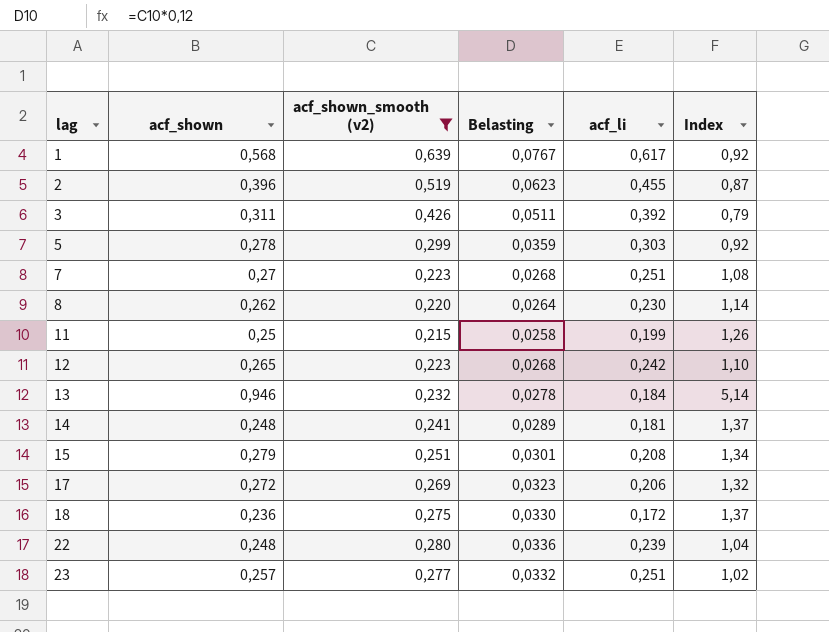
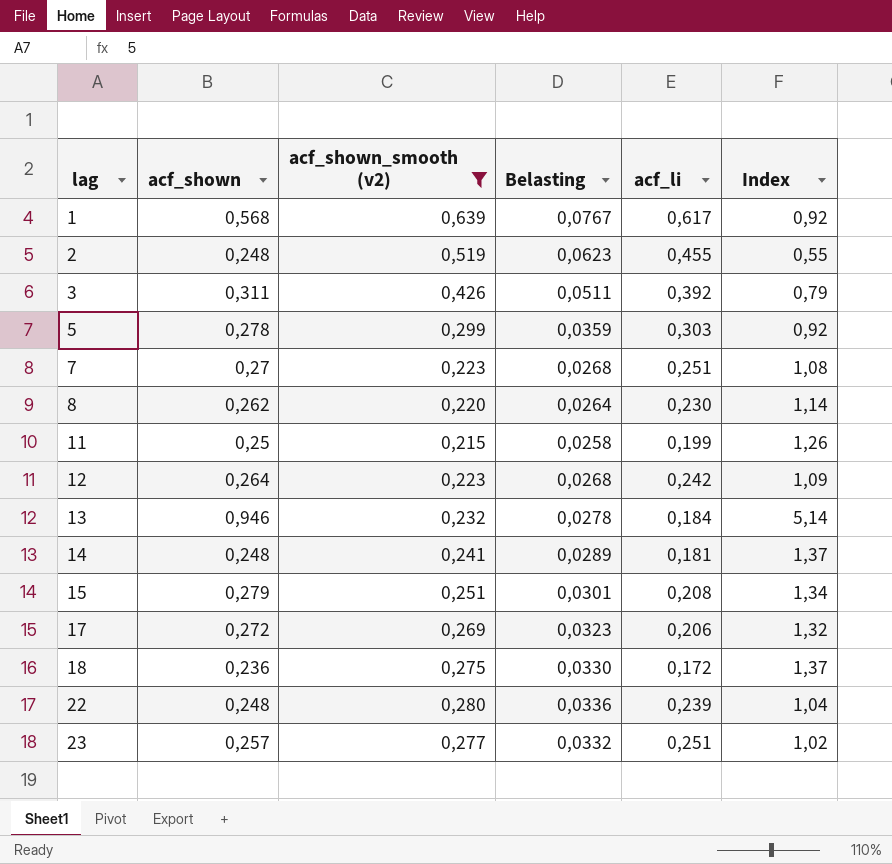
2 | acf_shown: 0,396 -> 0,248
2 | Index: 0,87 -> 0,55
12 | acf_shown: 0,265 -> 0,264
12 | Index: 1,10 -> 1,09

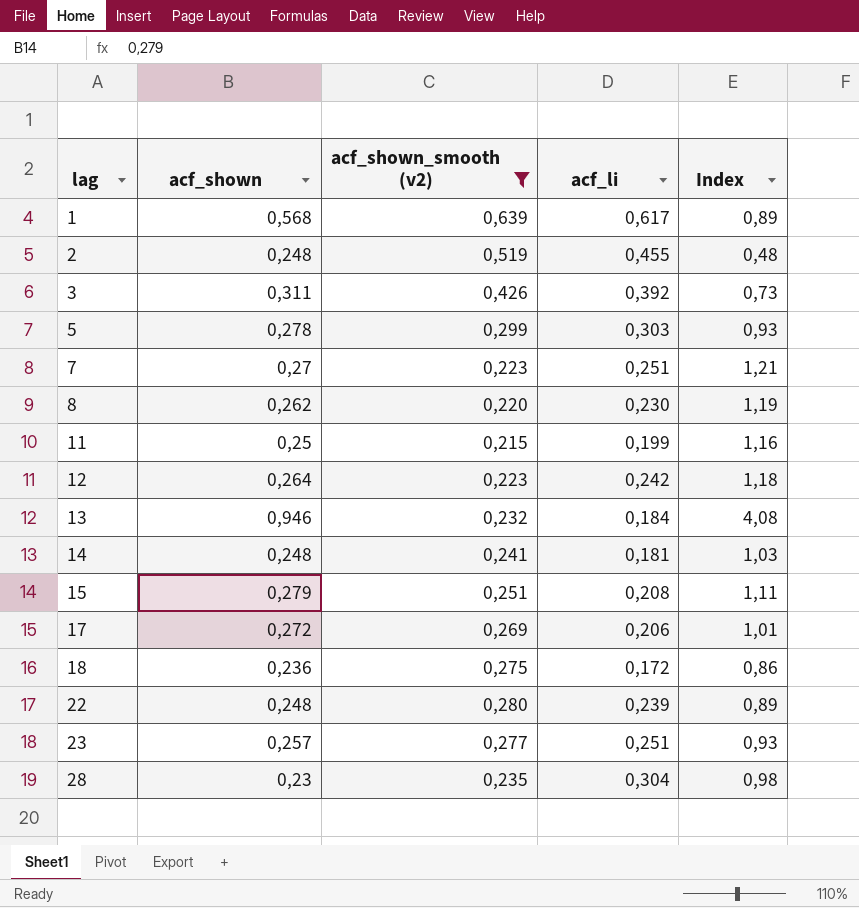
column Belasting | formula: [acf_shown_smooth (v2)] * 0,12 -> none
column Index | formula: [acf_shown] / [acf_li] -> [acf_shown] / [acf_shown_smooth (v2)]
row 28: none -> 0,23 | 0,235 | 0,304 | 0,98

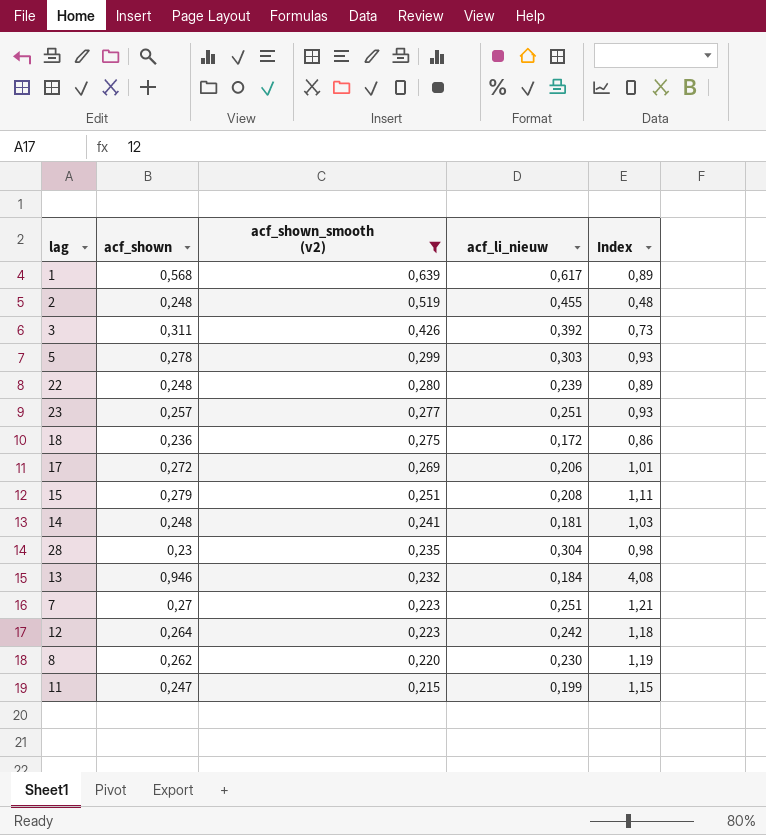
row order: lag ascending -> acf_shown_smooth (v2) descending
column name: acf_li -> acf_li_nieuw
11 | acf_shown: 0,25 -> 0,247
11 | Index: 1,16 -> 1,15

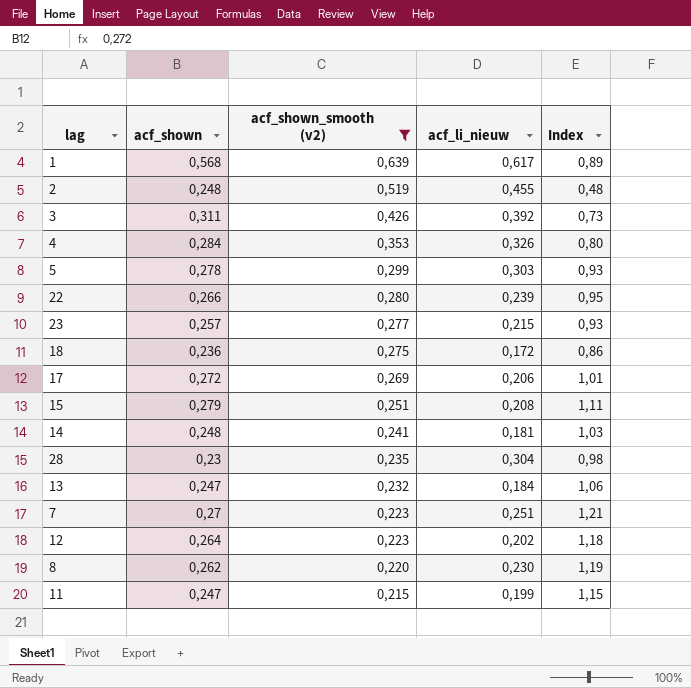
row 4: none -> 0,284 | 0,353 | 0,326 | 0,80
22 | acf_shown: 0,248 -> 0,266
22 | Index: 0,89 -> 0,95
23 | acf_li_nieuw: 0,251 -> 0,215
13 | acf_shown: 0,946 -> 0,247
13 | Index: 4,08 -> 1,06
12 | acf_li_nieuw: 0,242 -> 0,202

